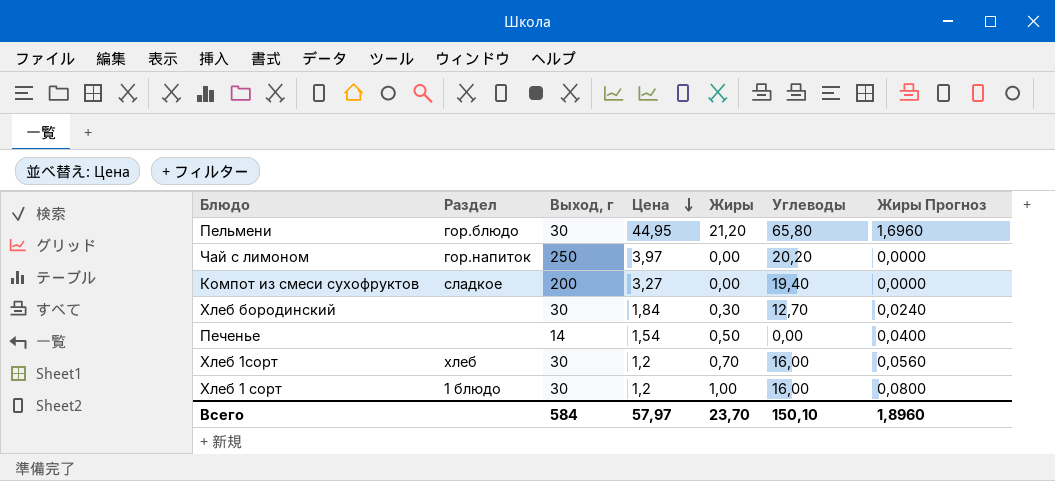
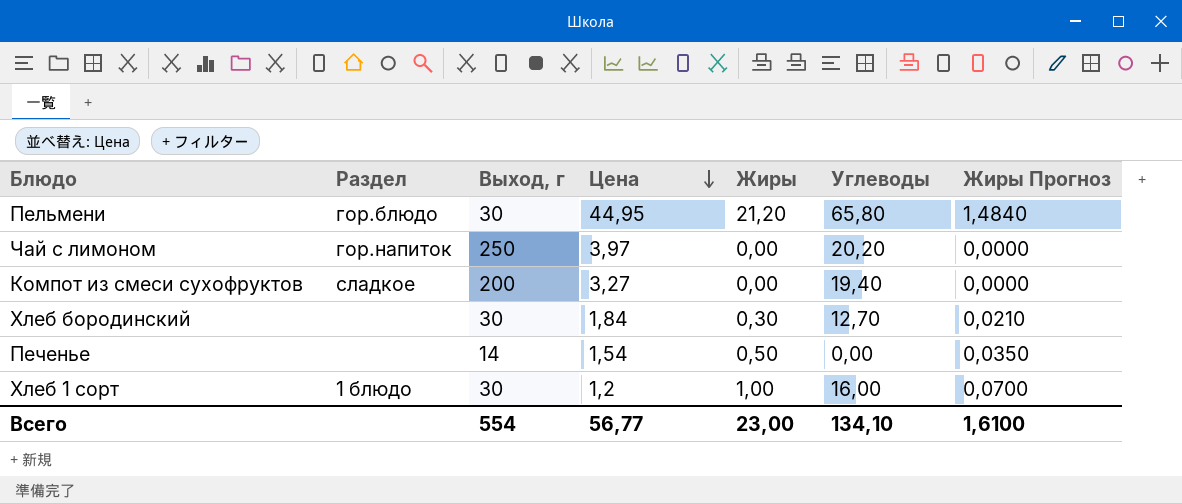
column Жиры Прогноз | formula: [Жиры] * 0,08 -> [Жиры] * 0,07
row Хлеб 1сорт: хлеб | 30 | 1,2 | 0,70 | 16,00 | 0,0560 -> none
Всего | Выход, г: 584 -> 554
Всего | Цена: 57,97 -> 56,77
Всего | Жиры: 23,70 -> 23,00
Всего | Углеводы: 150,10 -> 134,10
Всего | Жиры Прогноз: 1,8960 -> 1,6100

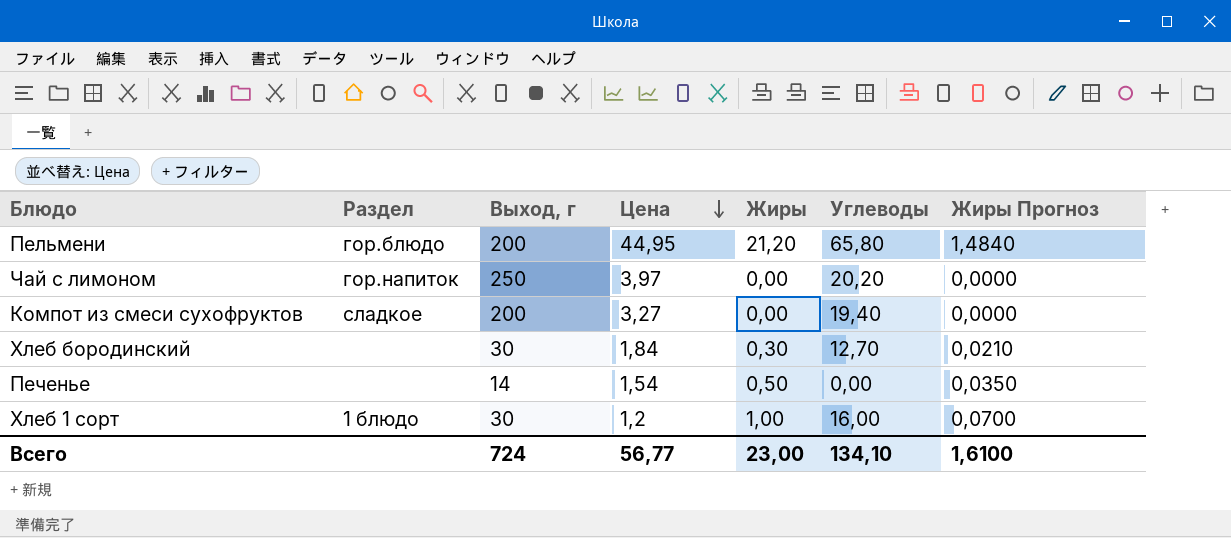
Пельмени | Выход, г: 30 -> 200
Всего | Выход, г: 554 -> 724

